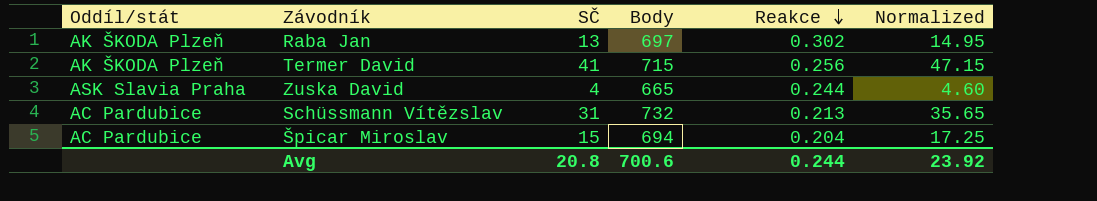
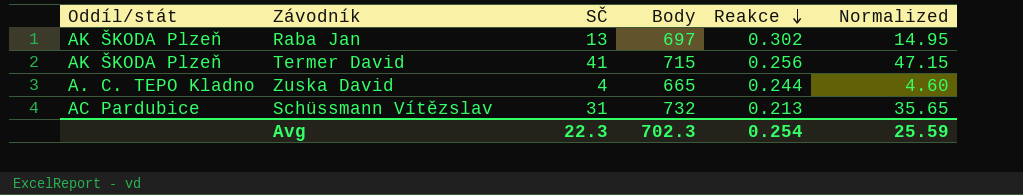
row Špicar Miroslav: AC Pardubice | 15 | 694 | 0.204 | 17.25 -> none
Zuska David | Oddíl/stát: ASK Slavia Praha -> A. C. TEPO Kladno
Avg | SČ: 20.8 -> 22.3
Avg | Body: 700.6 -> 702.3
Avg | Reakce: 0.244 -> 0.254
Avg | Normalized: 23.92 -> 25.59

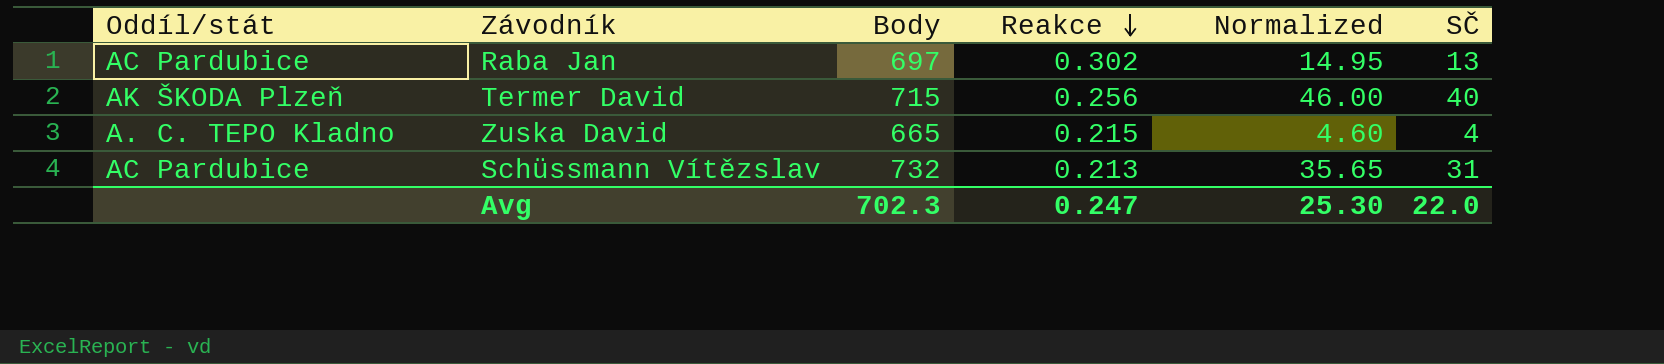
column SČ | position: 3 -> 6
Raba Jan | Oddíl/stát: AK ŠKODA Plzeň -> AC Pardubice
Termer David | Normalized: 47.15 -> 46.00
Termer David | SČ: 41 -> 40
Zuska David | Reakce: 0.244 -> 0.215
Avg | Reakce: 0.254 -> 0.247
Avg | Normalized: 25.59 -> 25.30
Avg | SČ: 22.3 -> 22.0

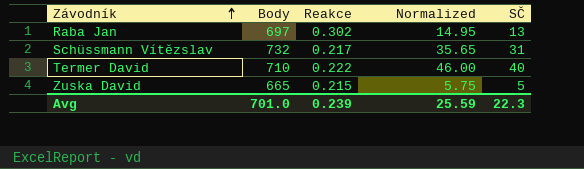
row order: Reakce descending -> Závodník ascending
column Oddíl/stát | position: 1 -> none
Schüssmann Vítězslav | Reakce: 0.213 -> 0.217
Termer David | Body: 715 -> 710
Termer David | Reakce: 0.256 -> 0.222
Zuska David | Normalized: 4.60 -> 5.75
Zuska David | SČ: 4 -> 5
Avg | Body: 702.3 -> 701.0
Avg | Reakce: 0.247 -> 0.239
Avg | Normalized: 25.30 -> 25.59
Avg | SČ: 22.0 -> 22.3

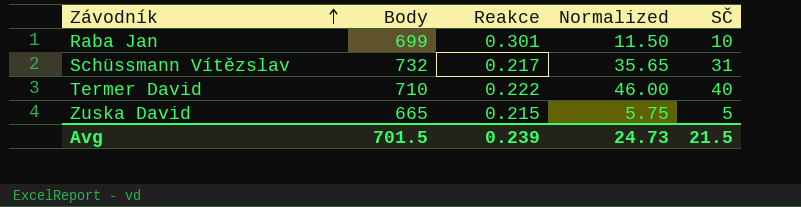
Raba Jan | Body: 697 -> 699
Raba Jan | Reakce: 0.302 -> 0.301
Raba Jan | Normalized: 14.95 -> 11.50
Raba Jan | SČ: 13 -> 10
Avg | Body: 701.0 -> 701.5
Avg | Normalized: 25.59 -> 24.73
Avg | SČ: 22.3 -> 21.5

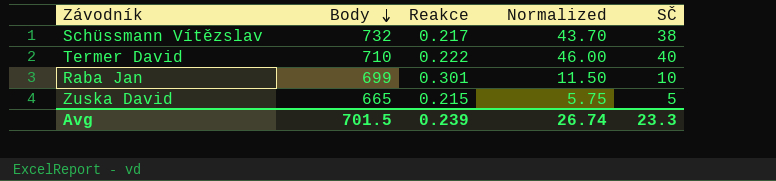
row order: Závodník ascending -> Body descending
Schüssmann Vítězslav | Normalized: 35.65 -> 43.70
Schüssmann Vítězslav | SČ: 31 -> 38
Avg | Normalized: 24.73 -> 26.74
Avg | SČ: 21.5 -> 23.3

